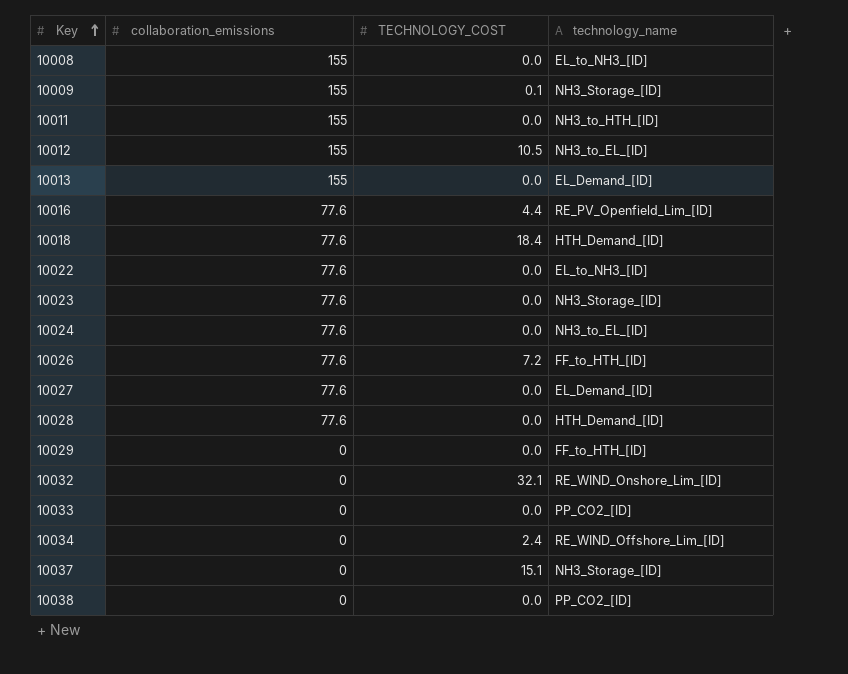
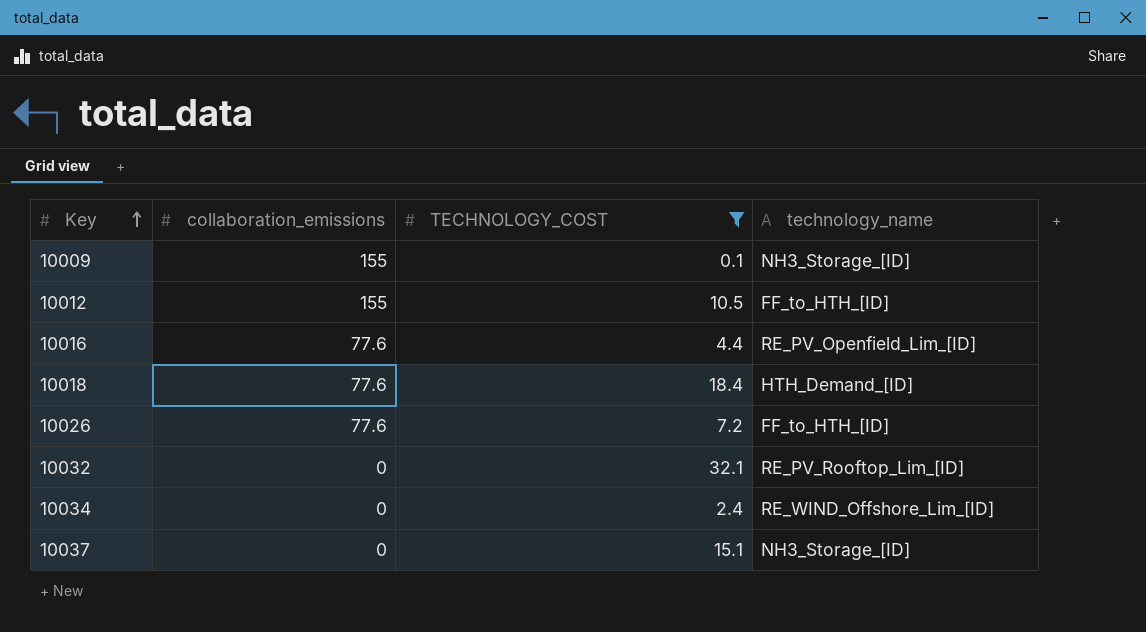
filter: none -> TECHNOLOGY_COST != 0.0
10012 | technology_name: NH3_to_EL_[ID] -> FF_to_HTH_[ID]
10032 | technology_name: RE_WIND_Onshore_Lim_[ID] -> RE_PV_Rooftop_Lim_[ID]

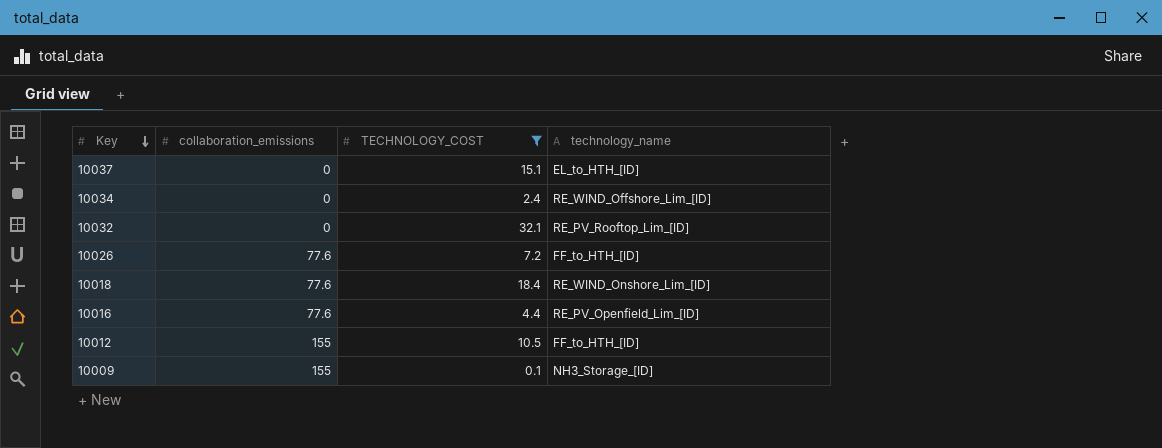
row order: Key ascending -> Key descending
10037 | technology_name: NH3_Storage_[ID] -> EL_to_HTH_[ID]
10018 | technology_name: HTH_Demand_[ID] -> RE_WIND_Onshore_Lim_[ID]

